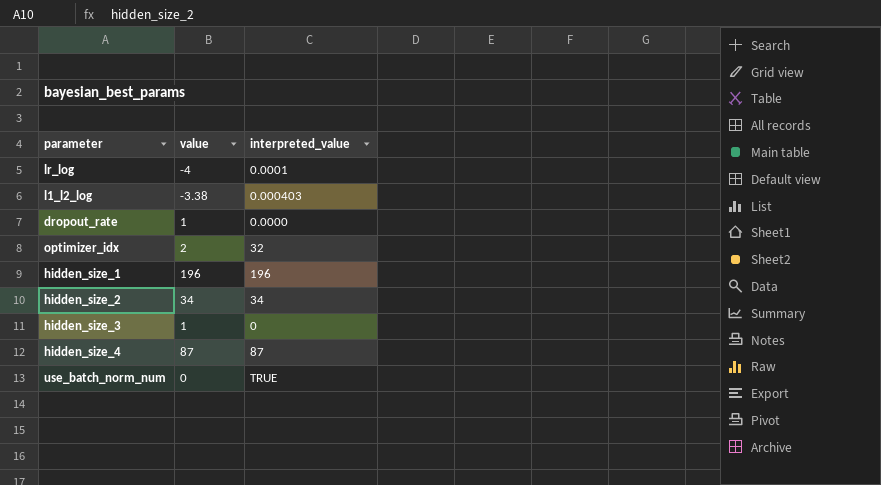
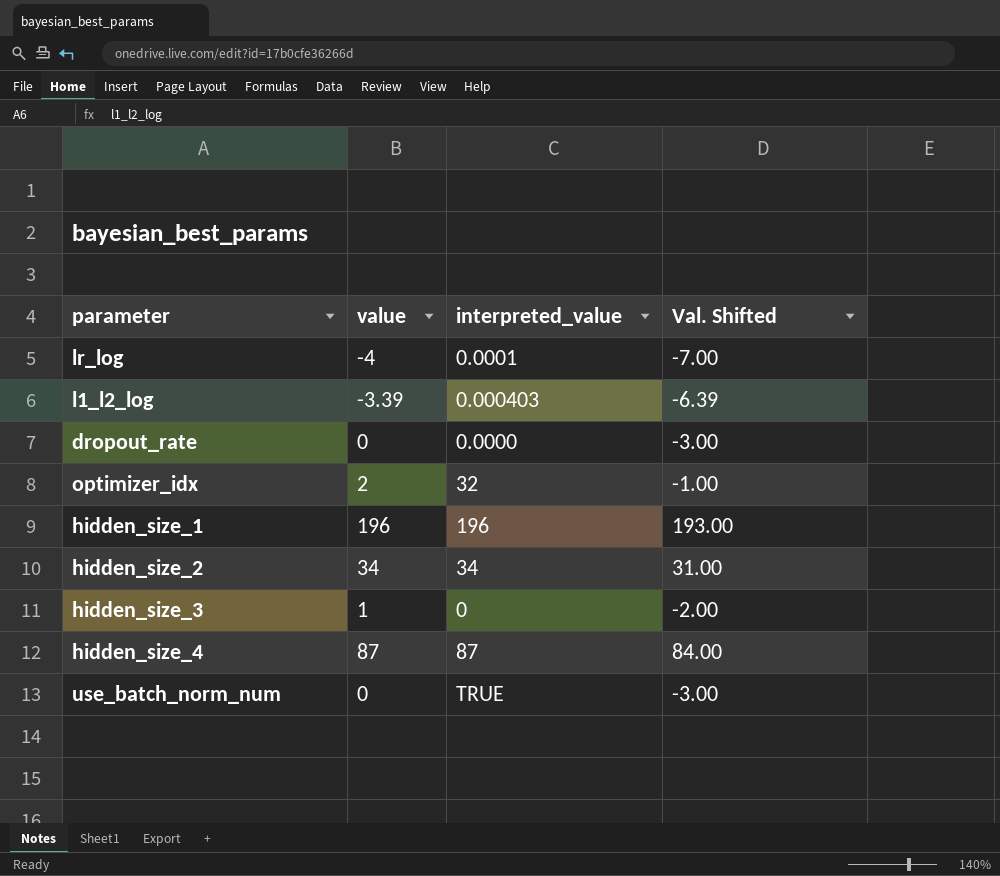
column Val. Shifted | formula: none -> [value] - 3
l1_l2_log | value: -3.38 -> -3.39
dropout_rate | value: 1 -> 0

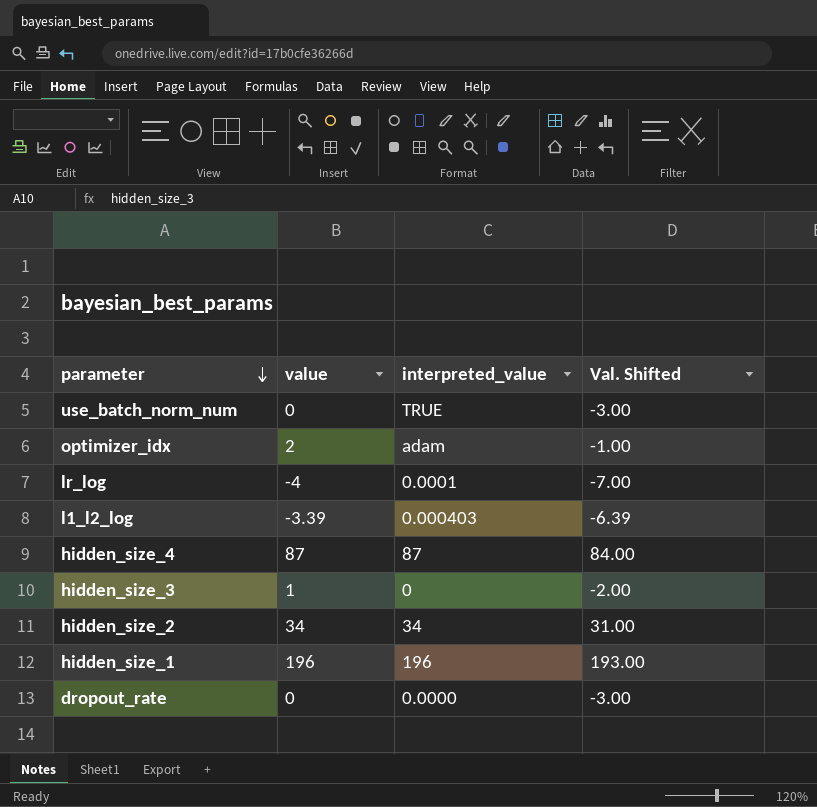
row order: none -> parameter descending
optimizer_idx | interpreted_value: 32 -> adam

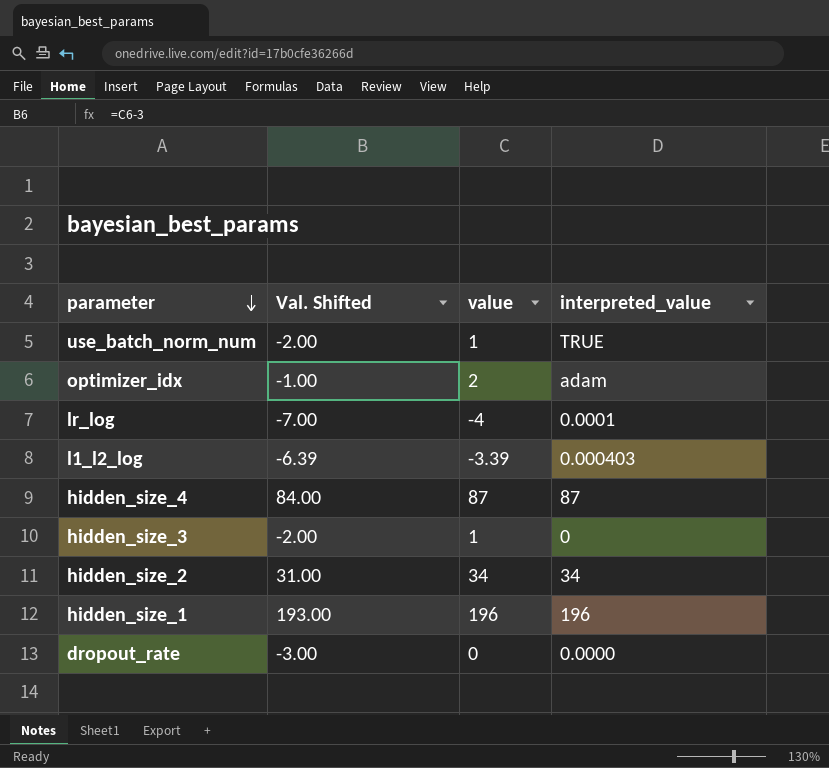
column Val. Shifted | position: 4 -> 2
use_batch_norm_num | Val. Shifted: -3.00 -> -2.00
use_batch_norm_num | value: 0 -> 1

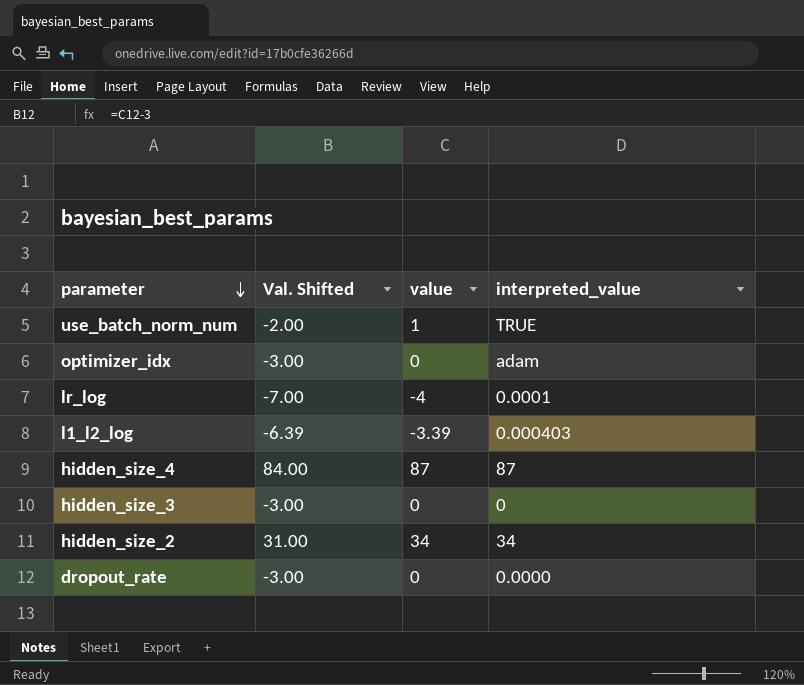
row hidden_size_1: 193.00 | 196 | 196 -> none
optimizer_idx | Val. Shifted: -1.00 -> -3.00
optimizer_idx | value: 2 -> 0
hidden_size_3 | Val. Shifted: -2.00 -> -3.00
hidden_size_3 | value: 1 -> 0

